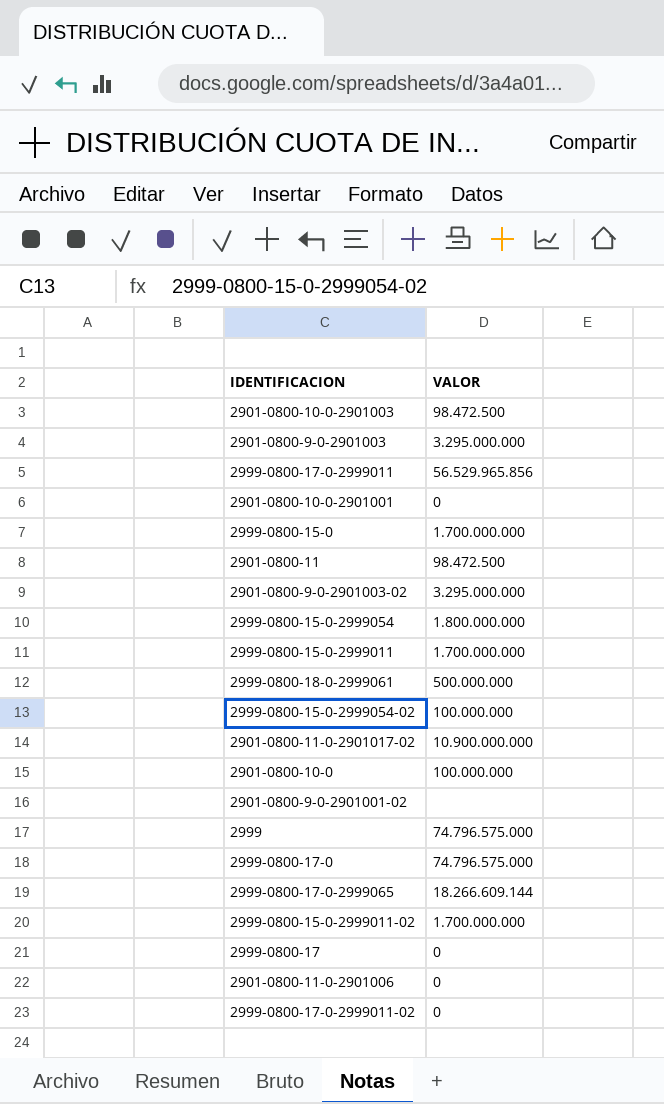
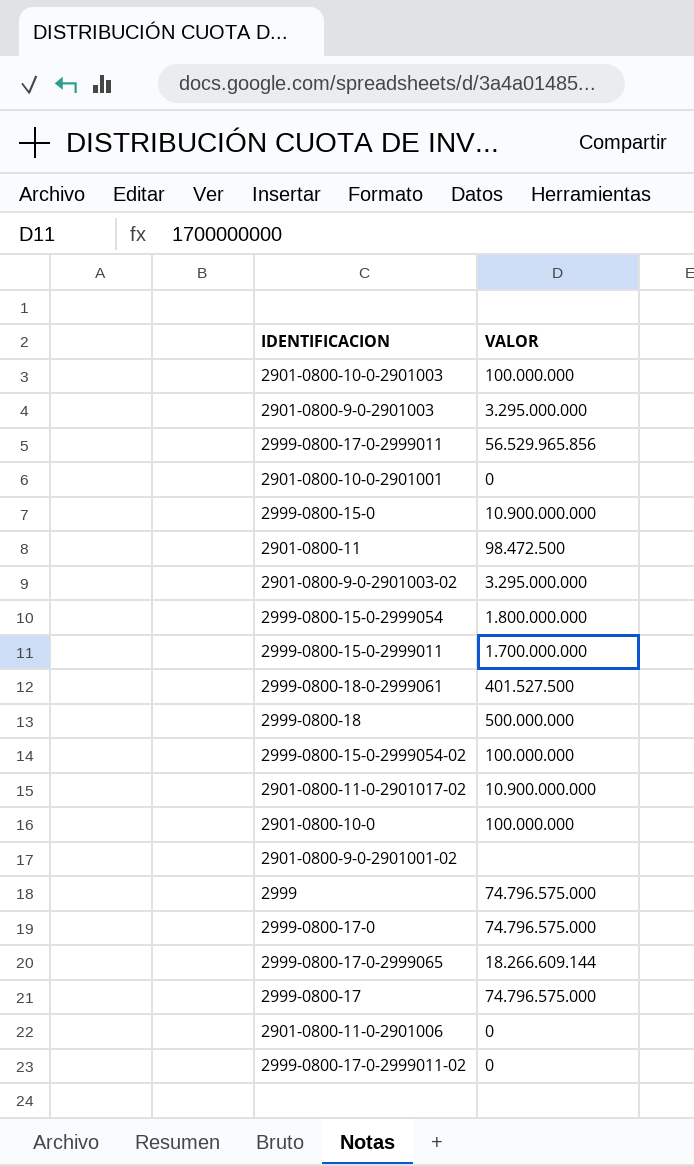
row 2999-0800-15-0-2999011-02: 1.700.000.000 -> none
2901-0800-10-0-2901003 | VALOR: 98.472.500 -> 100.000.000
2999-0800-15-0 | VALOR: 1.700.000.000 -> 10.900.000.000
2999-0800-18-0-2999061 | VALOR: 500.000.000 -> 401.527.500
row 2999-0800-18: none -> 500.000.000
2999-0800-17 | VALOR: 0 -> 74.796.575.000

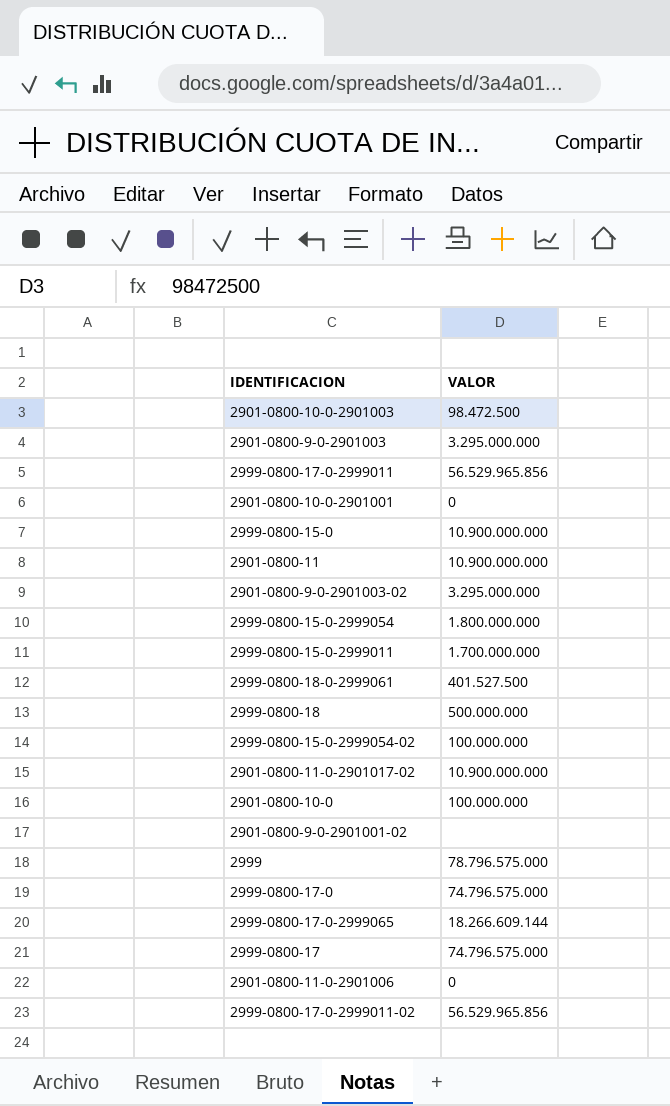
2901-0800-10-0-2901003 | VALOR: 100.000.000 -> 98.472.500
2901-0800-11 | VALOR: 98.472.500 -> 10.900.000.000
2999 | VALOR: 74.796.575.000 -> 78.796.575.000
2999-0800-17-0-2999011-02 | VALOR: 0 -> 56.529.965.856

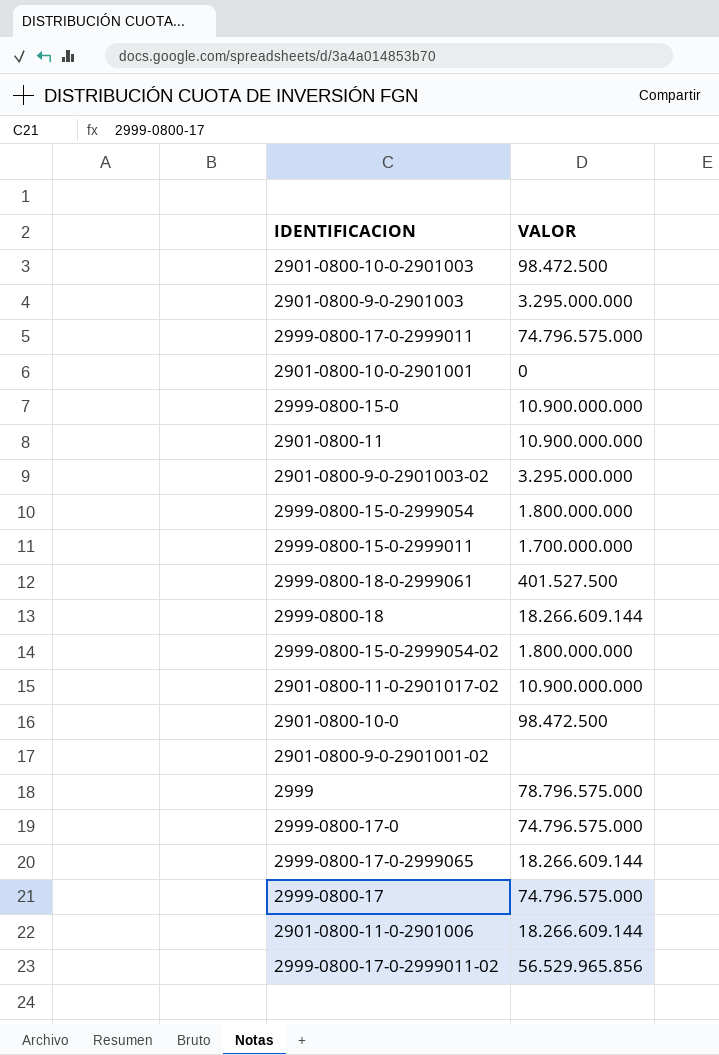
2999-0800-17-0-2999011 | VALOR: 56.529.965.856 -> 74.796.575.000
2999-0800-18 | VALOR: 500.000.000 -> 18.266.609.144
2999-0800-15-0-2999054-02 | VALOR: 100.000.000 -> 1.800.000.000
2901-0800-10-0 | VALOR: 100.000.000 -> 98.472.500
2901-0800-11-0-2901006 | VALOR: 0 -> 18.266.609.144

